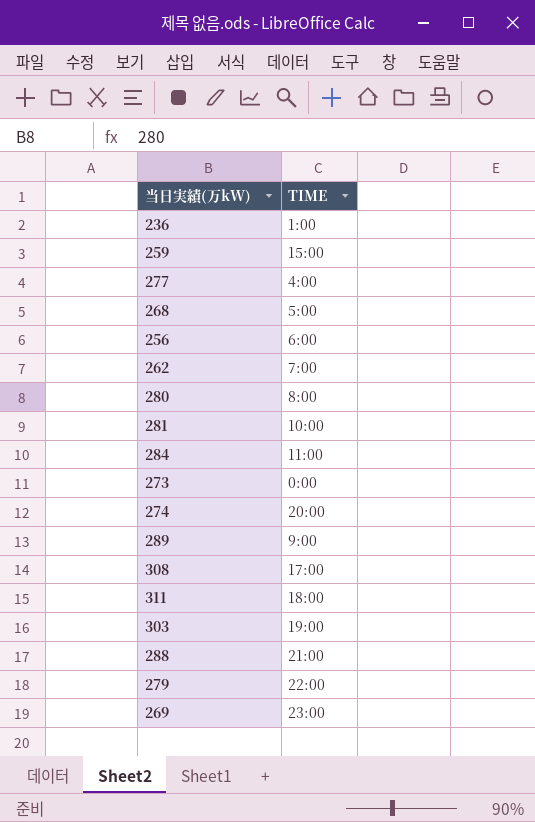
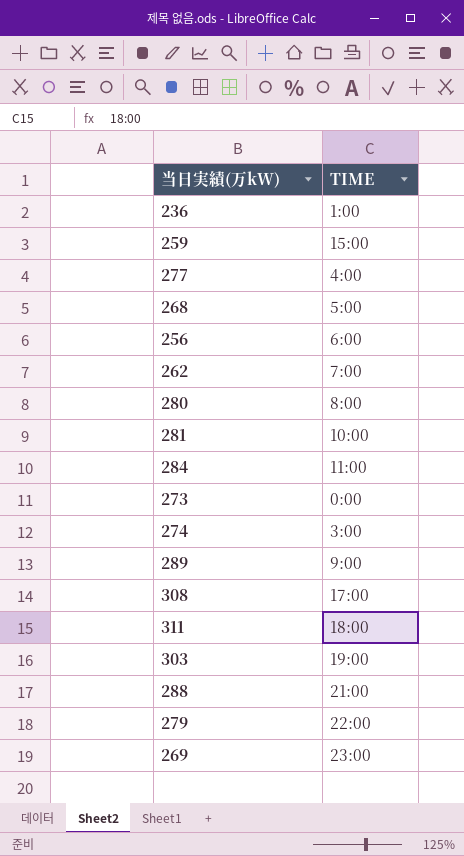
274 | TIME: 20:00 -> 3:00

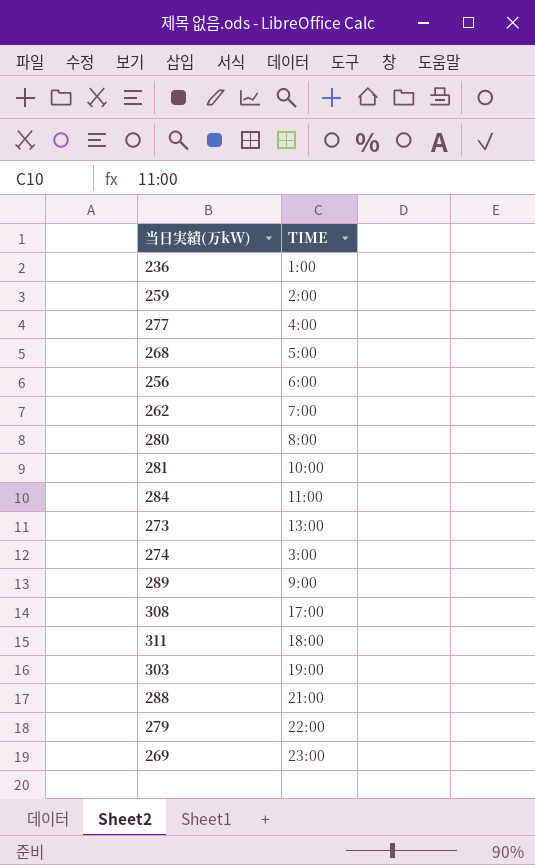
259 | TIME: 15:00 -> 2:00
273 | TIME: 0:00 -> 13:00

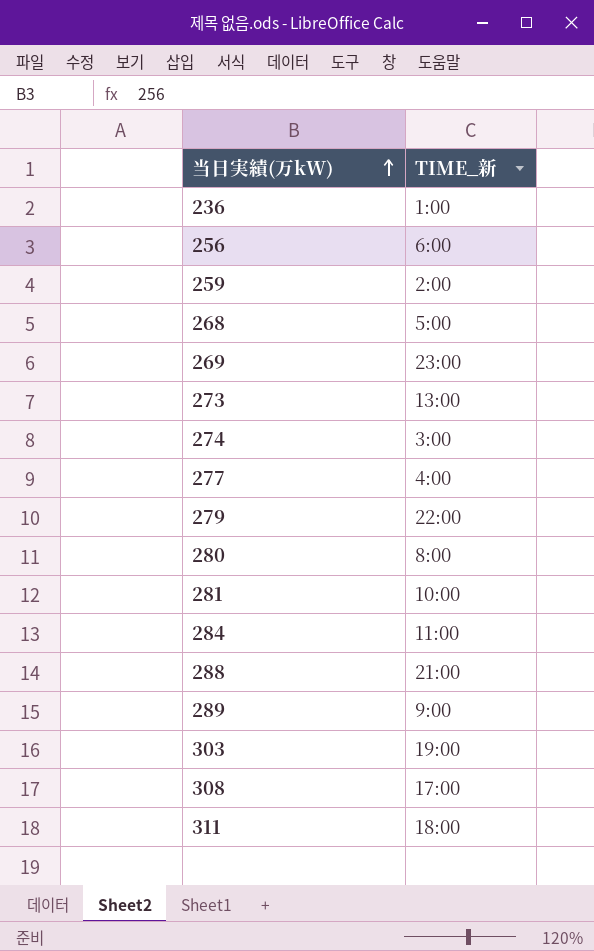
row order: none -> 当日実績(万kW) ascending
column name: TIME -> TIME_新
row 262: 7:00 -> none

